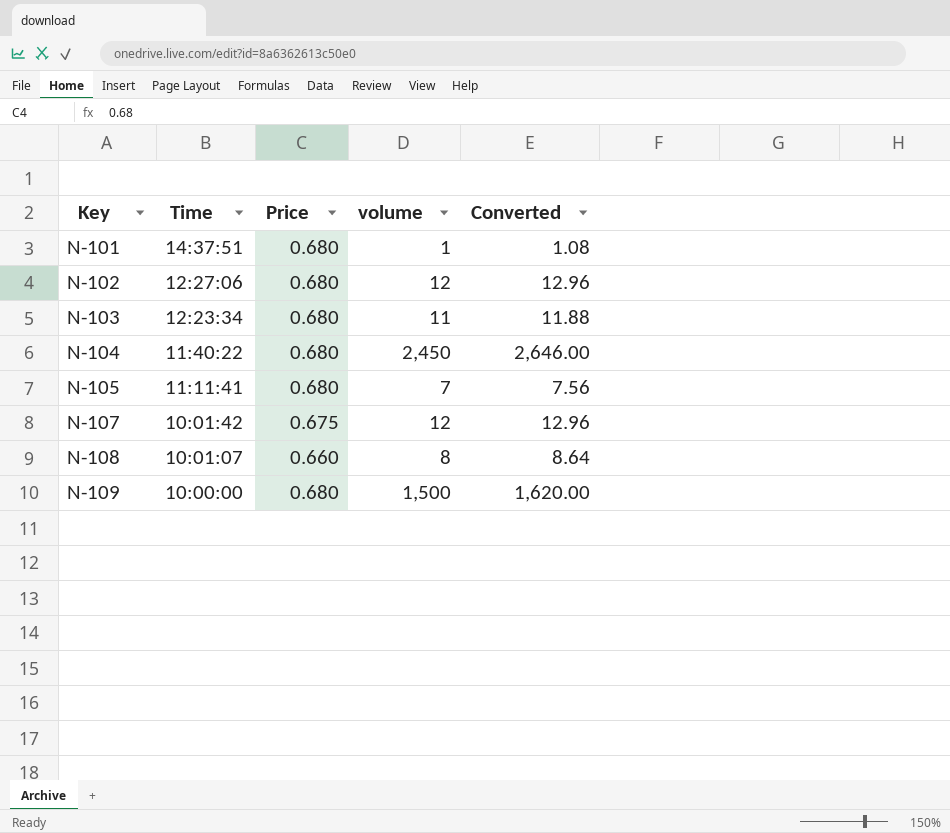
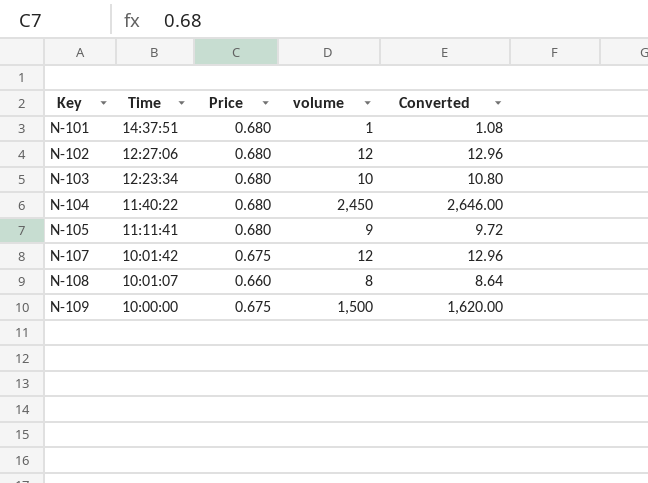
N-103 | volume: 11 -> 10
N-103 | Converted: 11.88 -> 10.80
N-105 | volume: 7 -> 9
N-105 | Converted: 7.56 -> 9.72
N-109 | Price: 0.680 -> 0.675

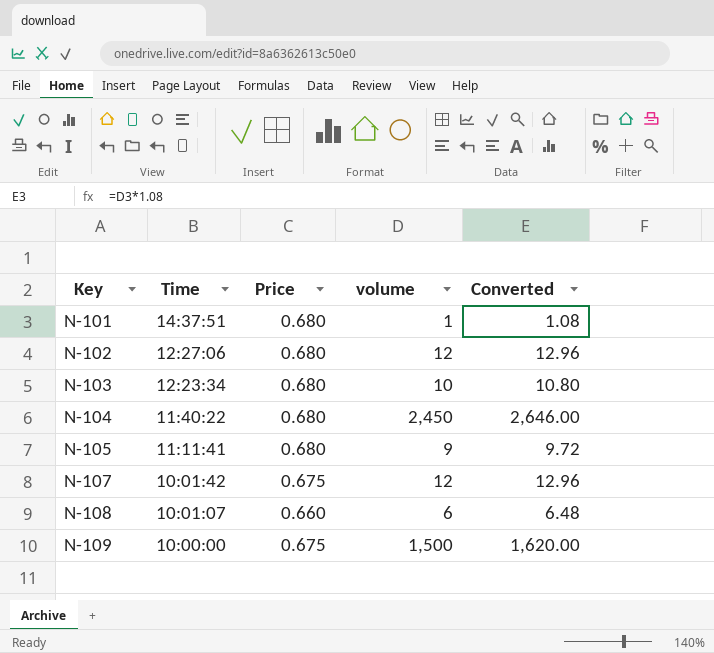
N-108 | volume: 8 -> 6
N-108 | Converted: 8.64 -> 6.48

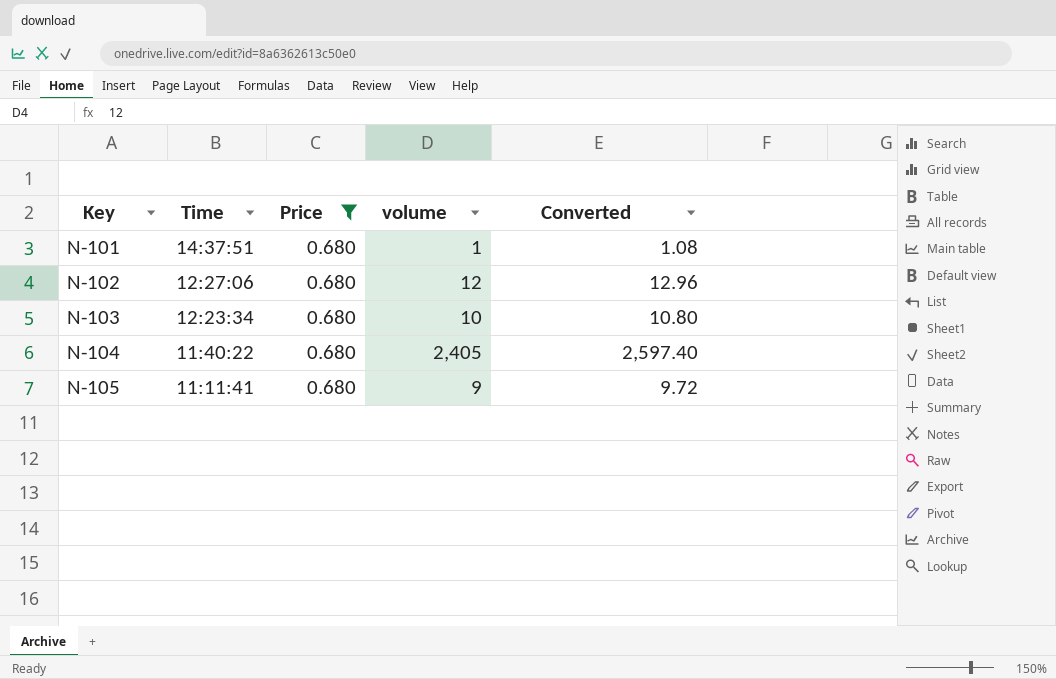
filter: none -> Price = 0.680
N-104 | volume: 2,450 -> 2,405
N-104 | Converted: 2,646.00 -> 2,597.40

